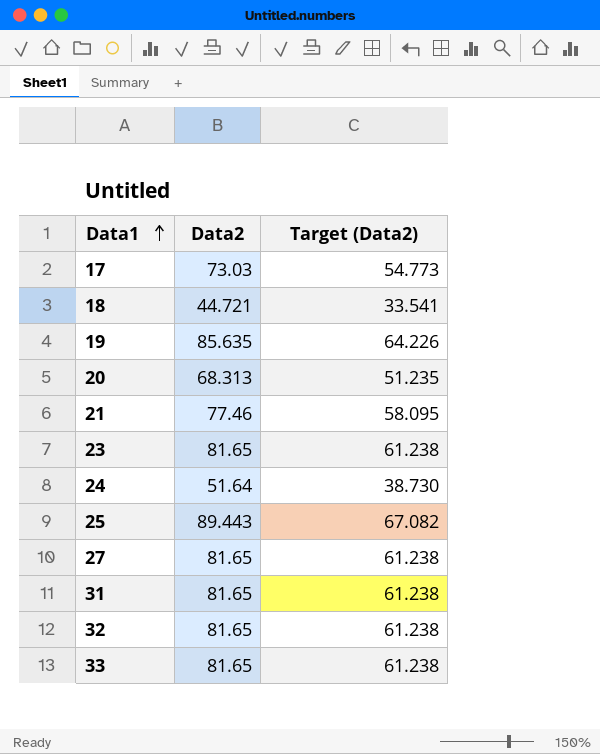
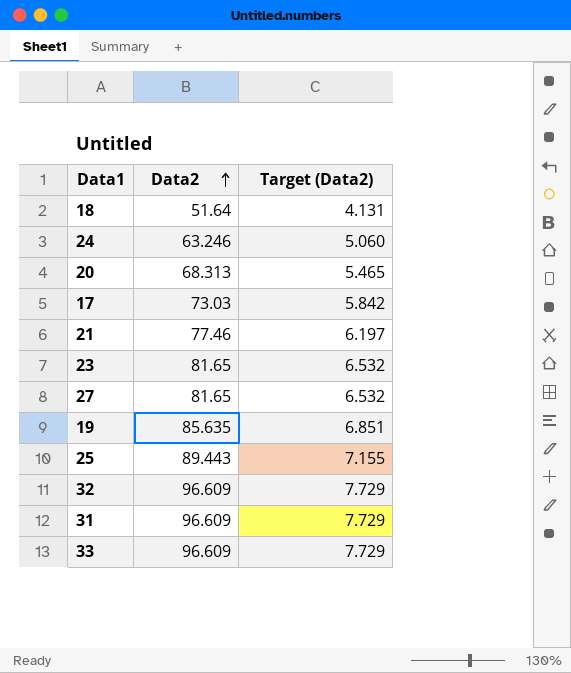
row order: Data1 ascending -> Data2 ascending
column Target (Data2) | formula: [Data2] * 0.75 -> [Data2] * 0.08
18 | Data2: 44.721 -> 51.64
24 | Data2: 51.64 -> 63.246
32 | Data2: 81.65 -> 96.609
31 | Data2: 81.65 -> 96.609
33 | Data2: 81.65 -> 96.609

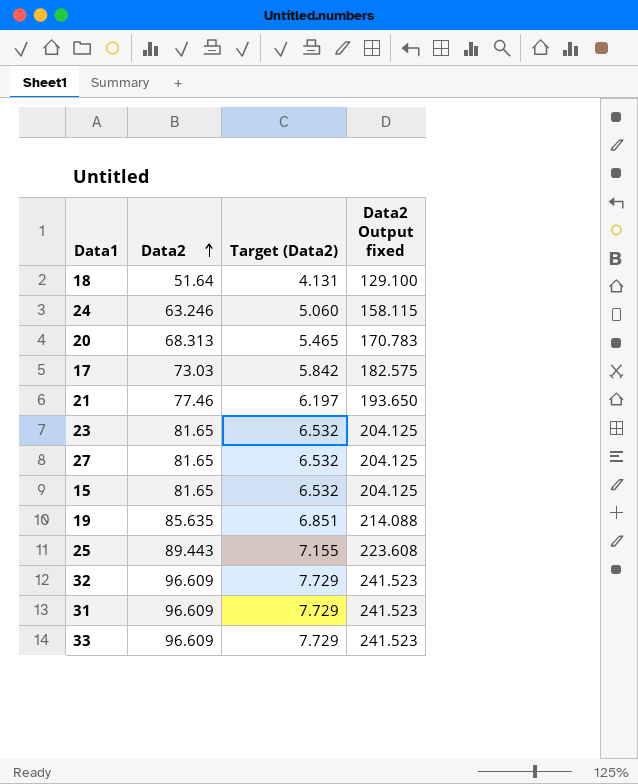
column Data2 Output fixed | formula: none -> [Data2] * 2.5
row 15: none -> 81.65 | 6.532 | 204.125

